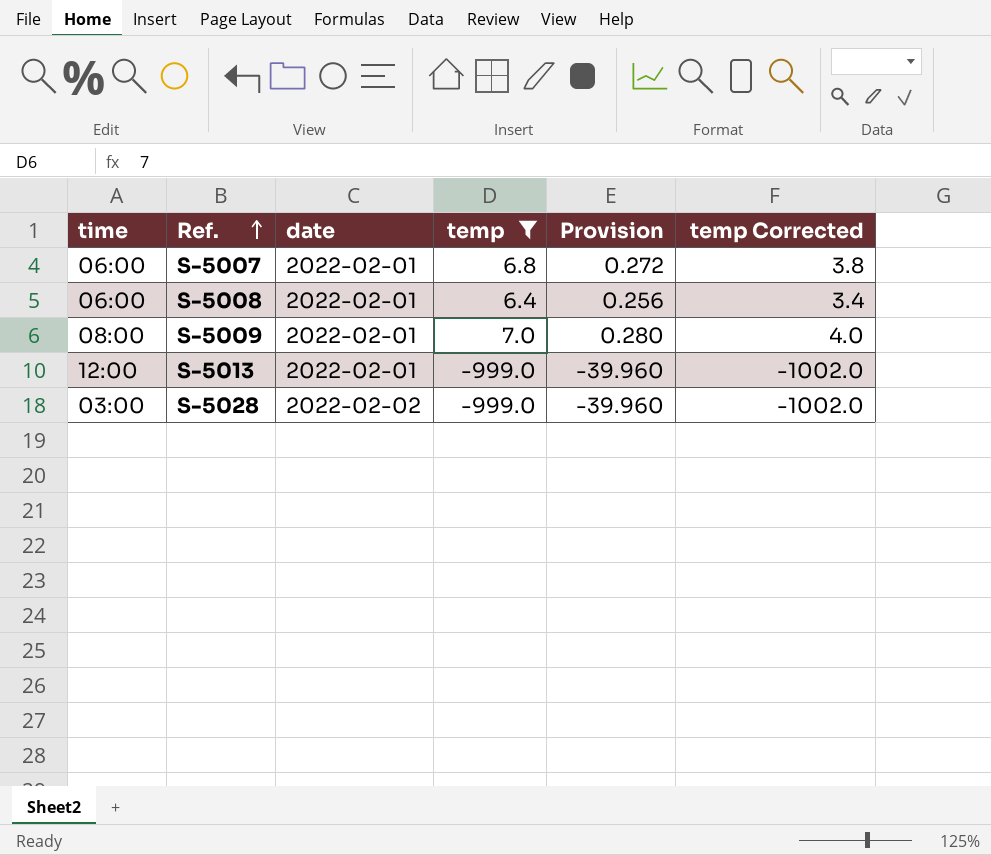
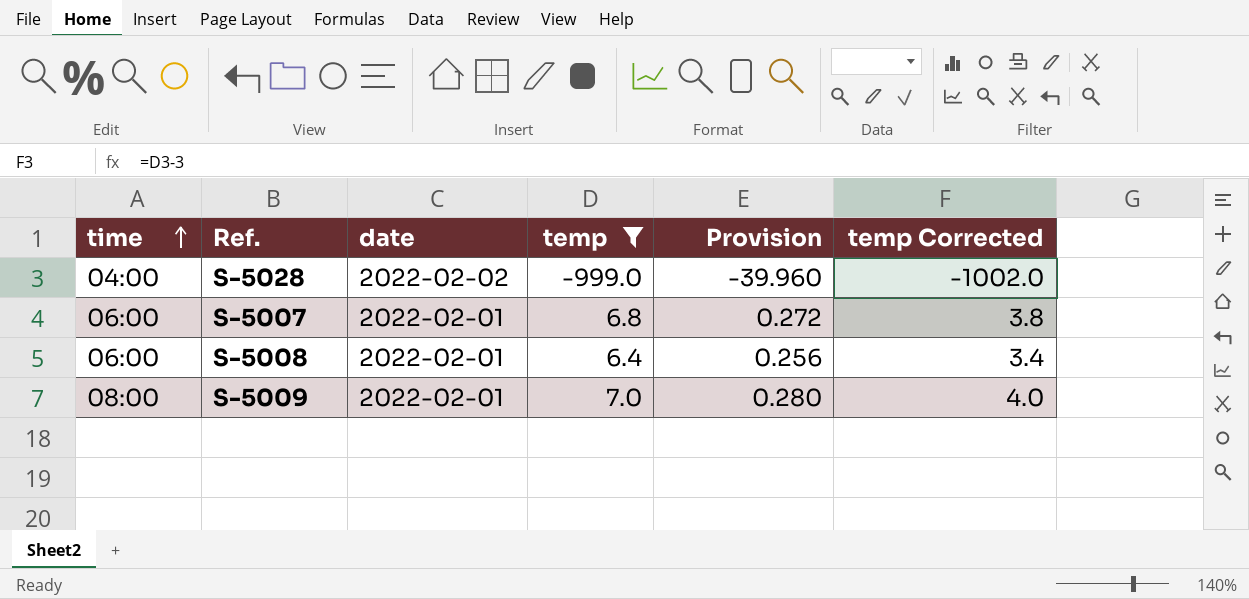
row order: Ref. ascending -> time ascending
row S-5013: 12:00 | 2022-02-01 | -999.0 | -39.960 | -1002.0 -> none
S-5028 | time: 03:00 -> 04:00

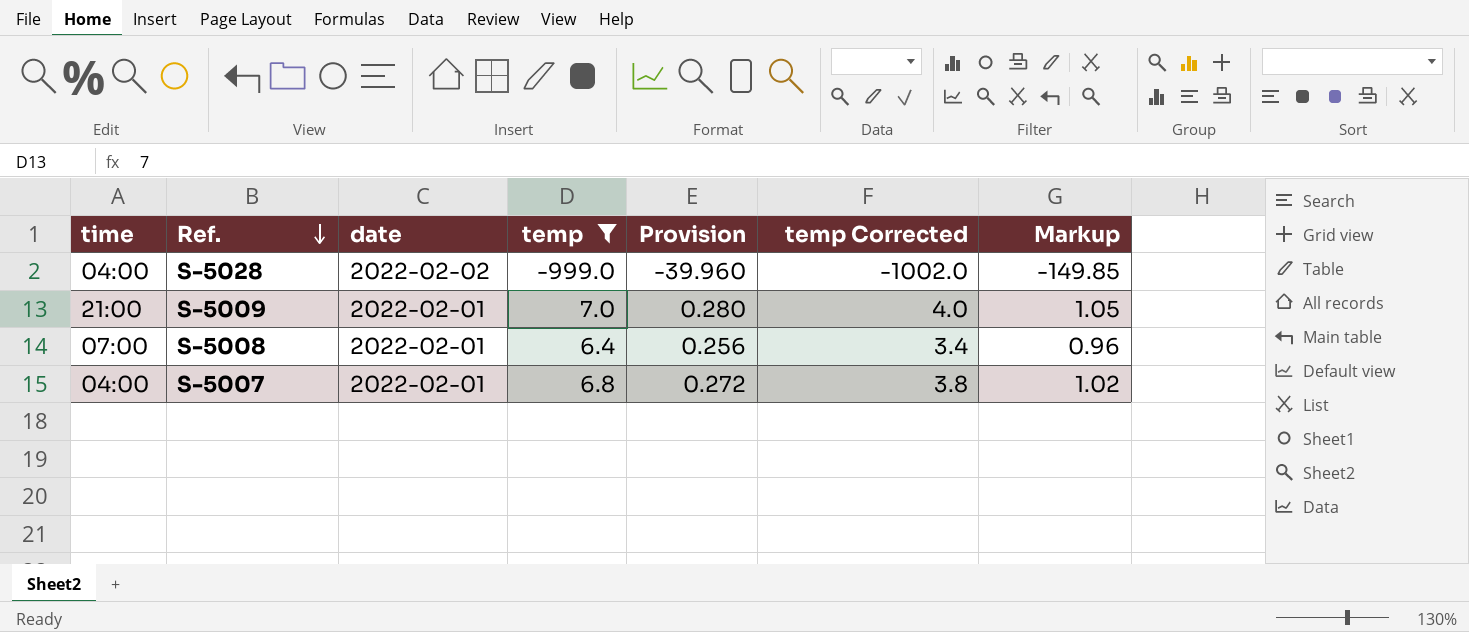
row order: time ascending -> Ref. descending
column Markup | formula: none -> [temp] * 0.15
S-5009 | time: 08:00 -> 21:00
S-5008 | time: 06:00 -> 07:00
S-5007 | time: 06:00 -> 04:00

